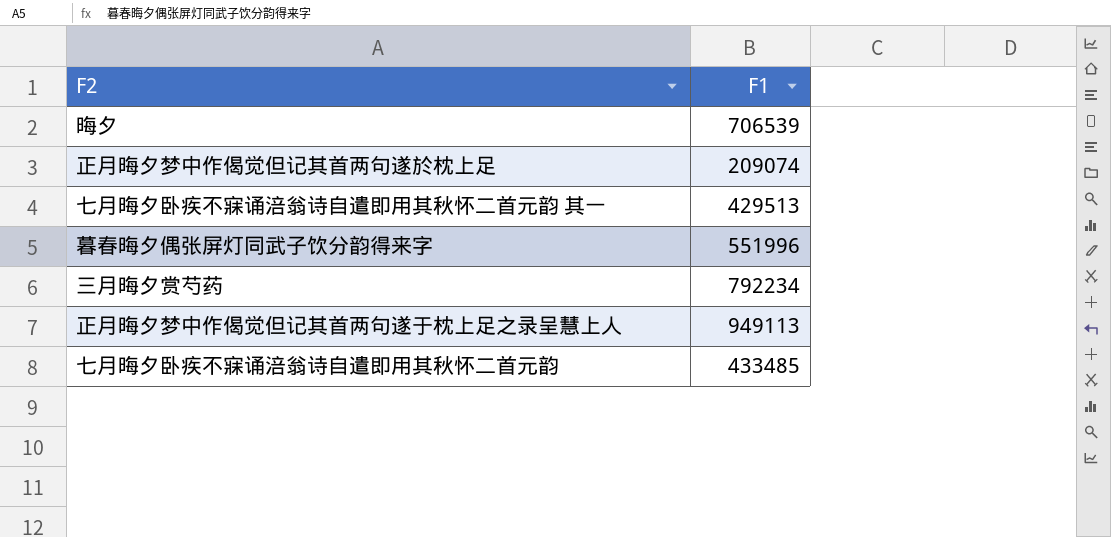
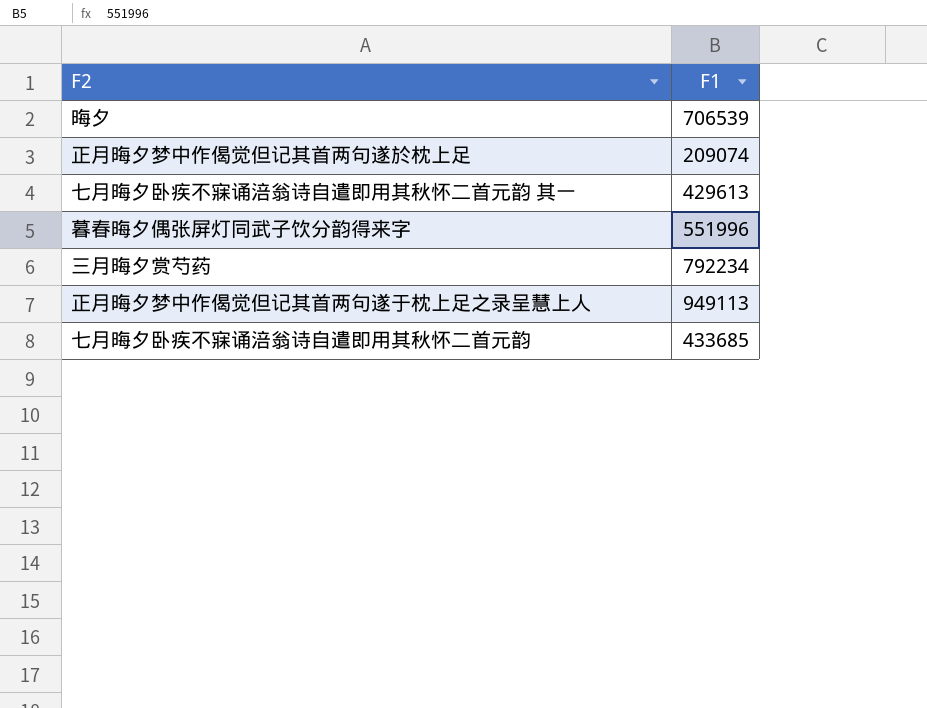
七月晦夕卧疾不寐诵涪翁诗自遣即用其秋怀二首元韵 其一 | F1: 429513 -> 429613
七月晦夕卧疾不寐诵涪翁诗自遣即用其秋怀二首元韵 | F1: 433485 -> 433685

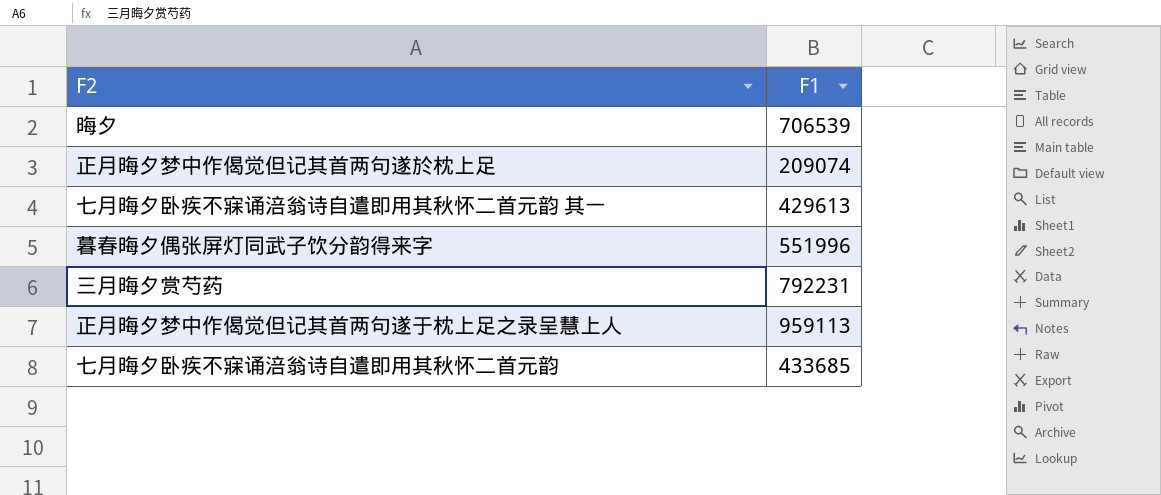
三月晦夕赏芍药 | F1: 792234 -> 792231
正月晦夕梦中作偈觉但记其首两句遂于枕上足之录呈慧上人 | F1: 949113 -> 959113

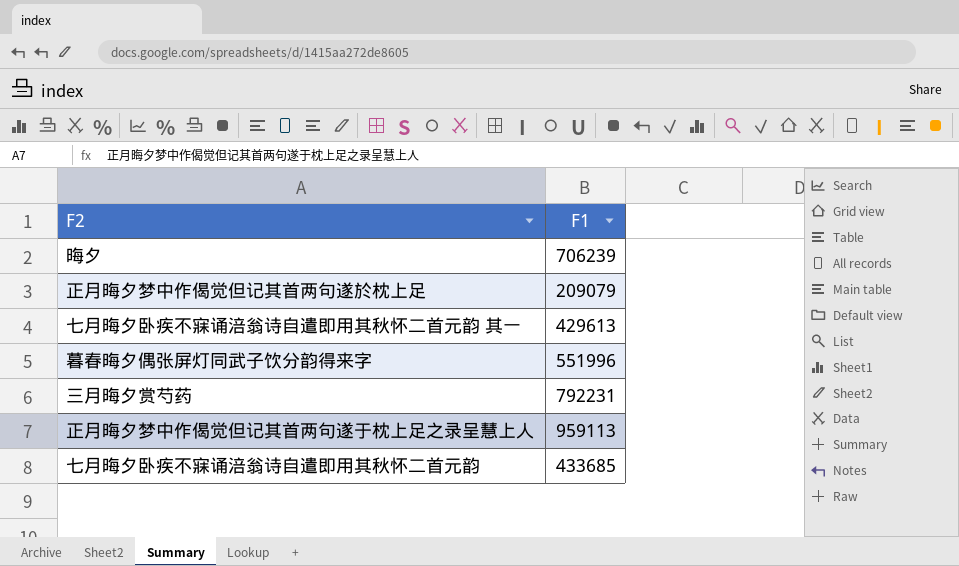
晦夕 | F1: 706539 -> 706239
正月晦夕梦中作偈觉但记其首两句遂於枕上足 | F1: 209074 -> 209079

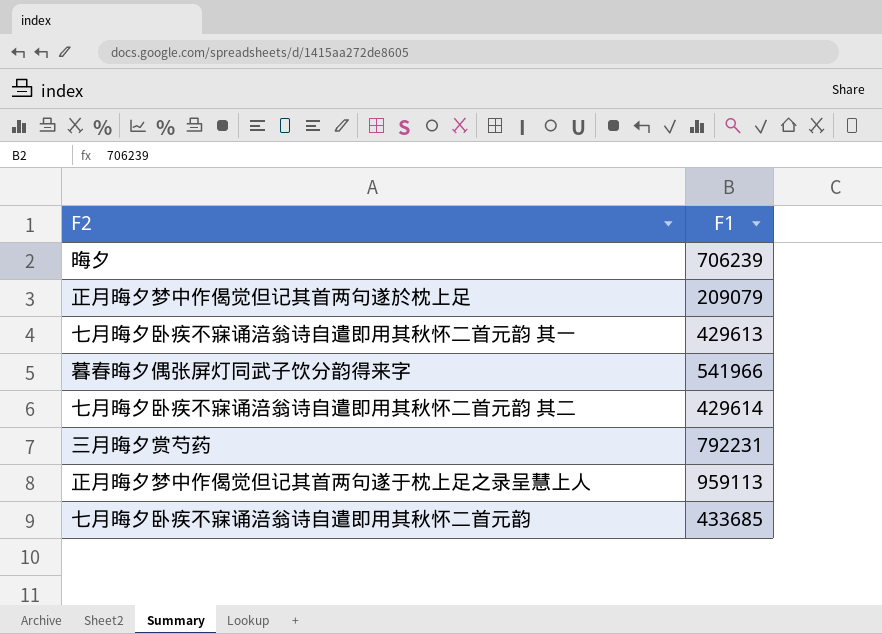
暮春晦夕偶张屏灯同武子饮分韵得来字 | F1: 551996 -> 541966
row 七月晦夕卧疾不寐诵涪翁诗自遣即用其秋怀二首元韵 其二: none -> 429614

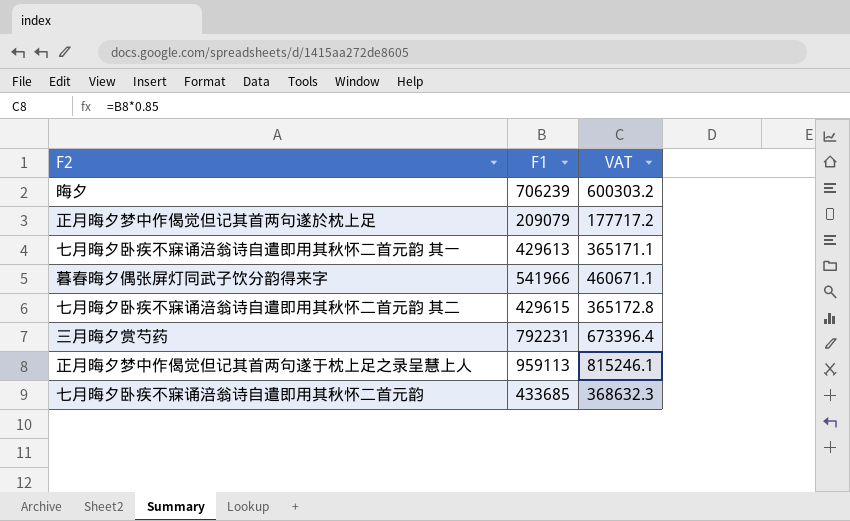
column VAT | formula: none -> [F1] * 0.85
七月晦夕卧疾不寐诵涪翁诗自遣即用其秋怀二首元韵 其二 | F1: 429614 -> 429615

